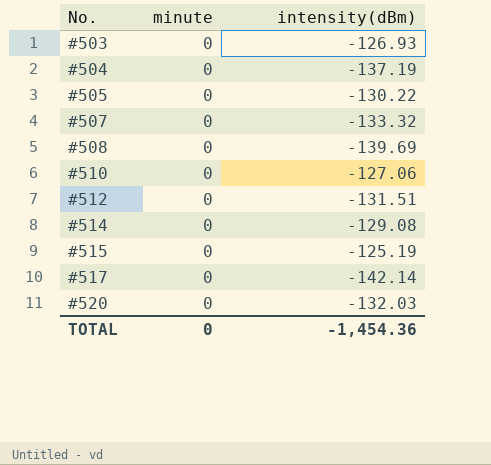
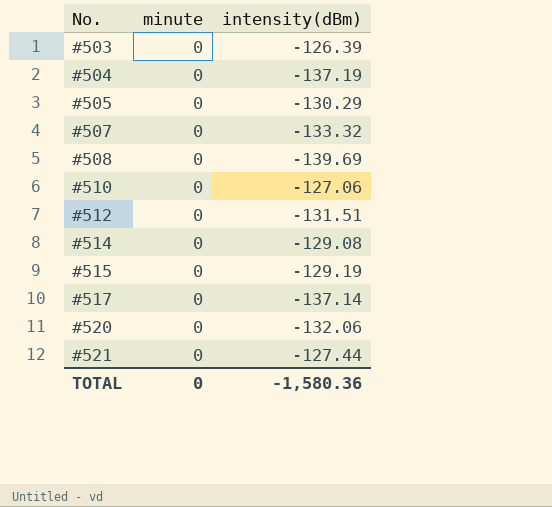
#503 | intensity(dBm): -126.93 -> -126.39
#505 | intensity(dBm): -130.22 -> -130.29
#515 | intensity(dBm): -125.19 -> -129.19
#517 | intensity(dBm): -142.14 -> -137.14
#520 | intensity(dBm): -132.03 -> -132.06
row #521: none -> 0 | -127.44
TOTAL | intensity(dBm): -1,454.36 -> -1,580.36

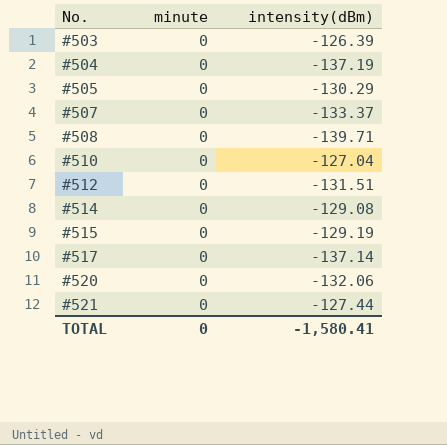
#507 | intensity(dBm): -133.32 -> -133.37
#508 | intensity(dBm): -139.69 -> -139.71
#510 | intensity(dBm): -127.06 -> -127.04
TOTAL | intensity(dBm): -1,580.36 -> -1,580.41

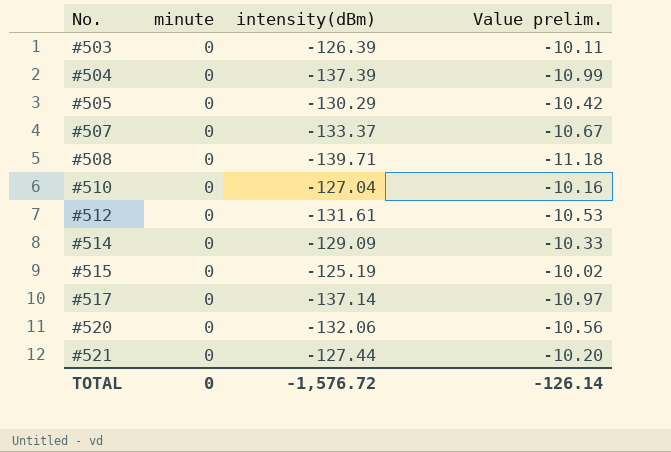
column Value prelim. | formula: none -> [intensity(dBm)] * 0.08
#504 | intensity(dBm): -137.19 -> -137.39
#512 | intensity(dBm): -131.51 -> -131.61
#514 | intensity(dBm): -129.08 -> -129.09
#515 | intensity(dBm): -129.19 -> -125.19
TOTAL | intensity(dBm): -1,580.41 -> -1,576.72

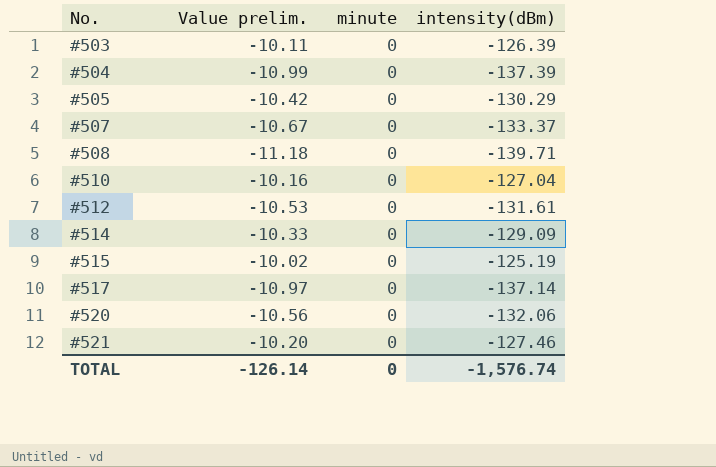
column Value prelim. | position: 4 -> 2
#521 | intensity(dBm): -127.44 -> -127.46
TOTAL | intensity(dBm): -1,576.72 -> -1,576.74

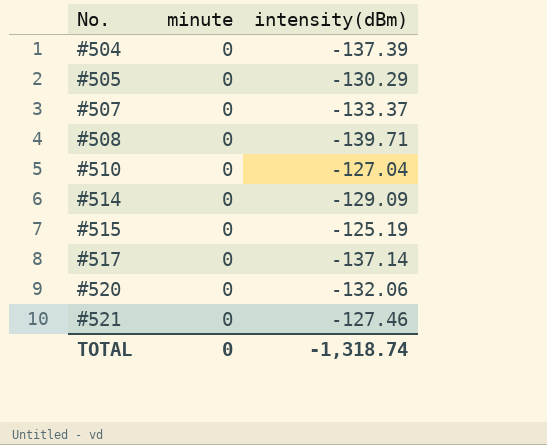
column Value prelim. | formula: [intensity(dBm)] * 0.08 -> none
row #503: -10.11 | 0 | -126.39 -> none
row #512: -10.53 | 0 | -131.61 -> none
TOTAL | intensity(dBm): -1,576.74 -> -1,318.74

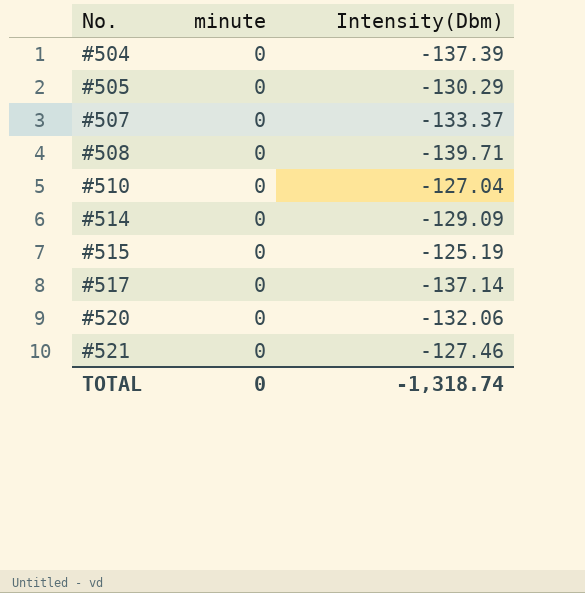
column name: intensity(dBm) -> Intensity(Dbm)

